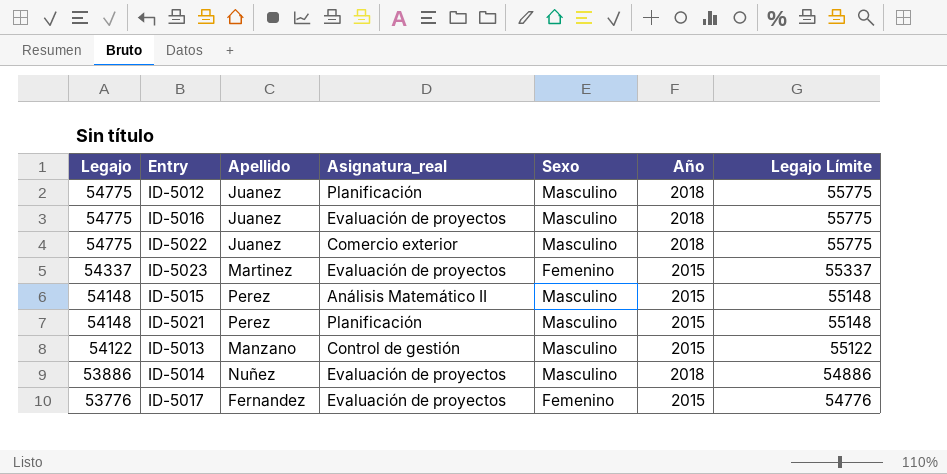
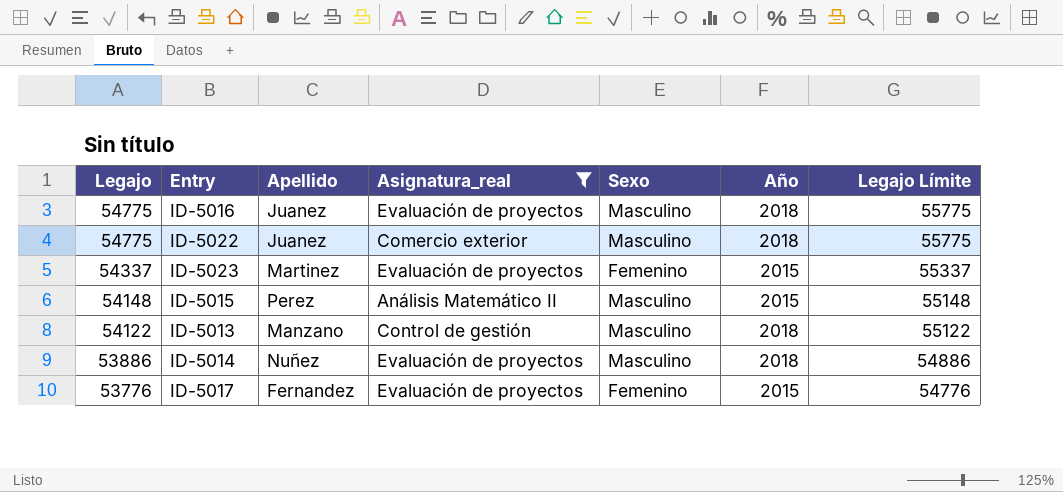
filter: none -> Asignatura_real != Planificación
ID-5013 | Año: 2015 -> 2018

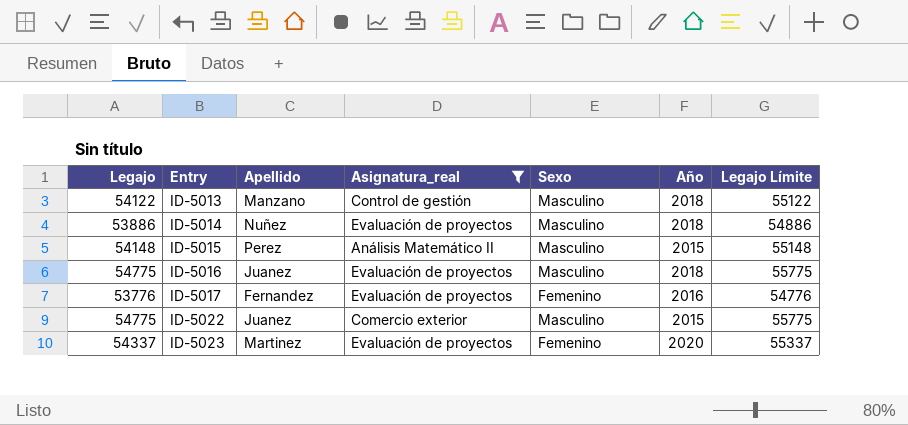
row order: Legajo descending -> Entry ascending
ID-5017 | Año: 2015 -> 2016
ID-5022 | Año: 2018 -> 2015
ID-5023 | Año: 2015 -> 2020

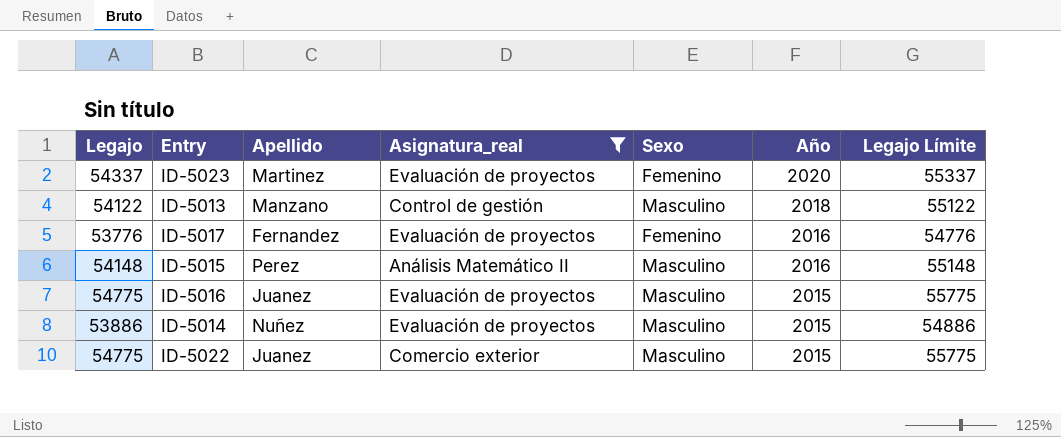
row order: Entry ascending -> Año descending
ID-5015 | Año: 2015 -> 2016
ID-5016 | Año: 2018 -> 2015
ID-5014 | Año: 2018 -> 2015

